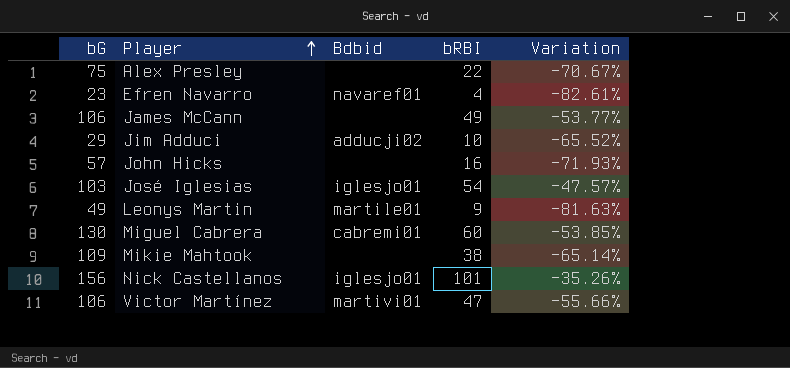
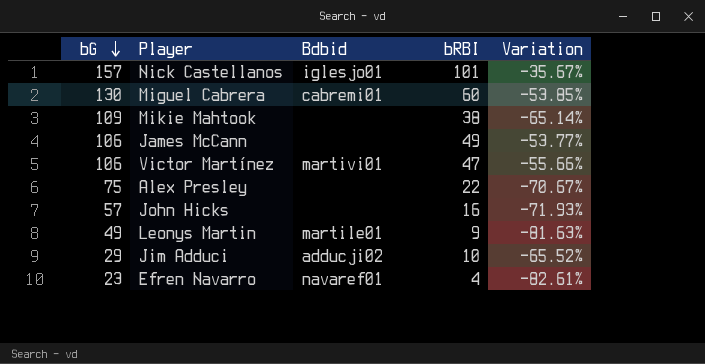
row order: Player ascending -> bG descending
row José Iglesias: 103 | iglesjo01 | 54 | -47.57% -> none
Nick Castellanos | bG: 156 -> 157
Nick Castellanos | Variation: -35.26% -> -35.67%

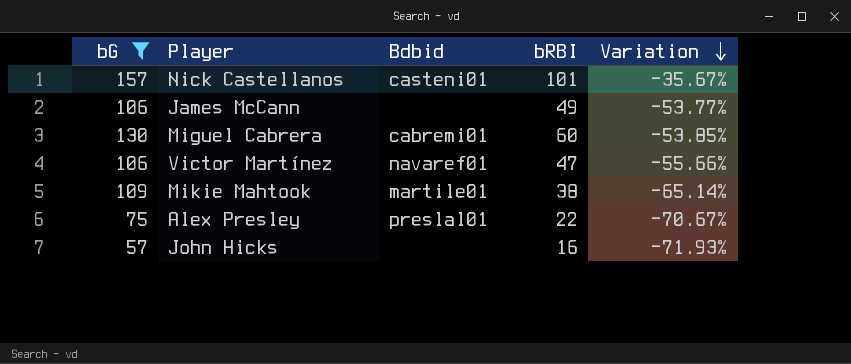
filter: none -> bG >= 57
row order: bG descending -> Variation descending
Nick Castellanos | Bdbid: iglesjo01 -> casteni01
Victor Martínez | Bdbid: martivi01 -> navaref01
Mikie Mahtook | Bdbid: none -> martile01
Alex Presley | Bdbid: none -> preslal01

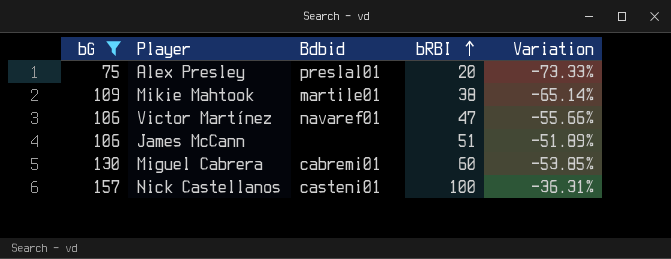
row order: Variation descending -> bRBI ascending
row John Hicks: 57 | none | 16 | -71.93% -> none
Alex Presley | bRBI: 22 -> 20
Alex Presley | Variation: -70.67% -> -73.33%
James McCann | bRBI: 49 -> 51
James McCann | Variation: -53.77% -> -51.89%
Nick Castellanos | bRBI: 101 -> 100
Nick Castellanos | Variation: -35.67% -> -36.31%

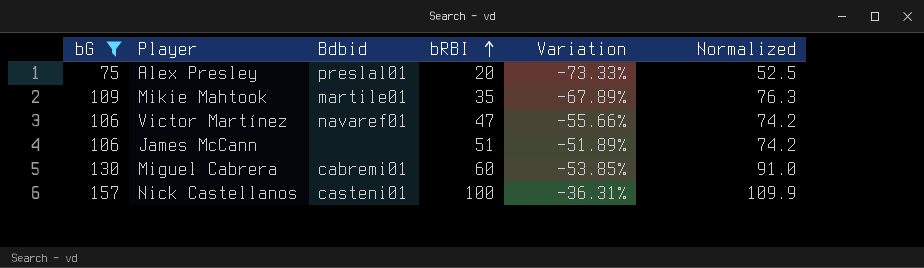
column Normalized | formula: none -> [bG] * 0.7
Mikie Mahtook | bRBI: 38 -> 35
Mikie Mahtook | Variation: -65.14% -> -67.89%

